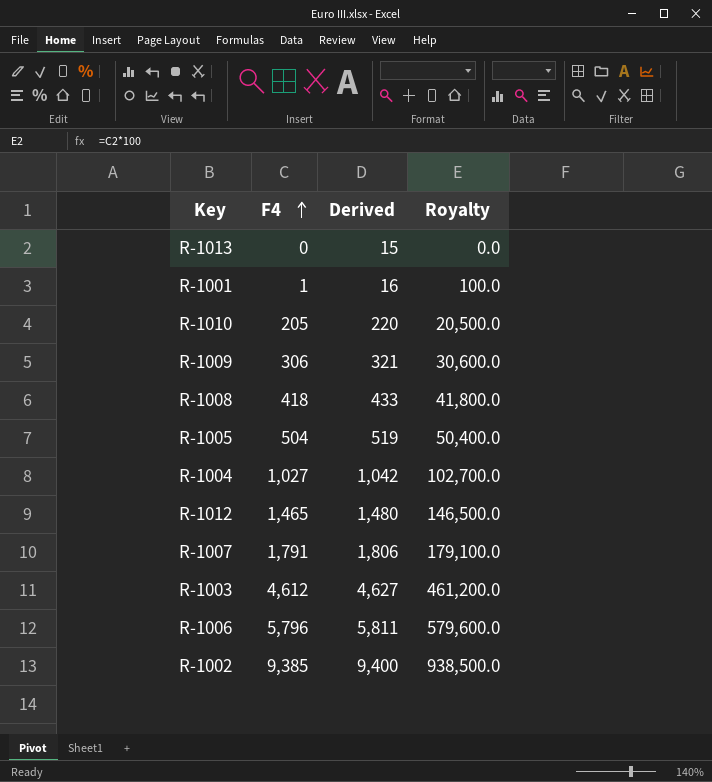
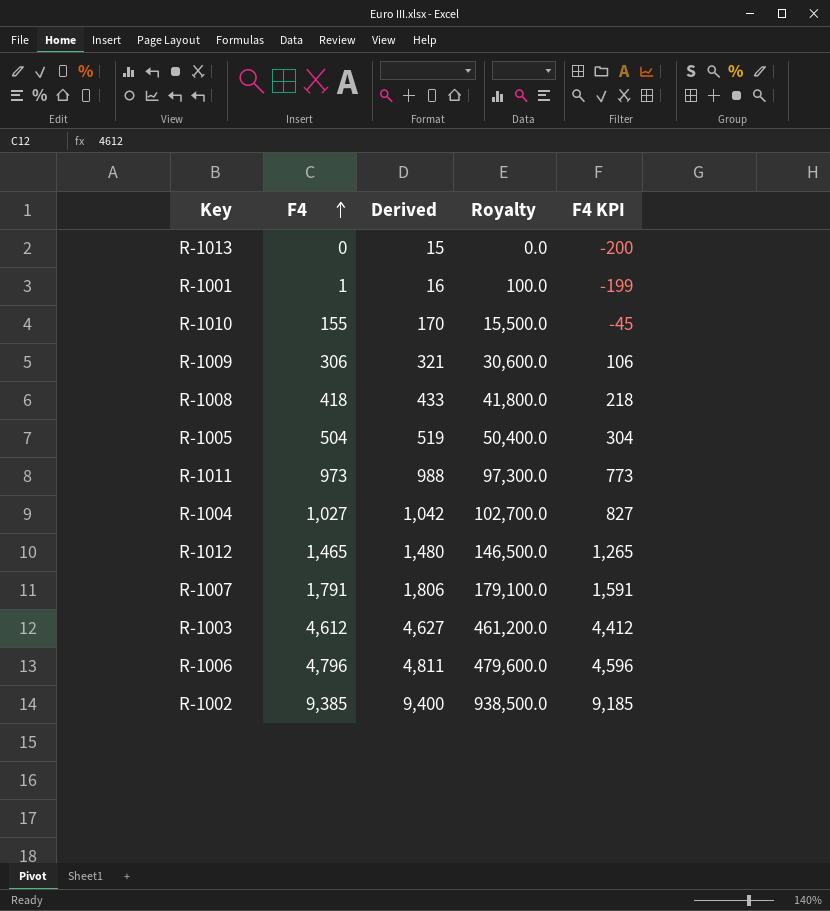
column F4 KPI | formula: none -> [F4] - 200
R-1010 | F4: 205 -> 155
R-1010 | Derived: 220 -> 170
R-1010 | Royalty: 20,500.0 -> 15,500.0
row R-1011: none -> 973 | 988 | 97,300.0 | 773
R-1006 | F4: 5,796 -> 4,796
R-1006 | Derived: 5,811 -> 4,811
R-1006 | Royalty: 579,600.0 -> 479,600.0

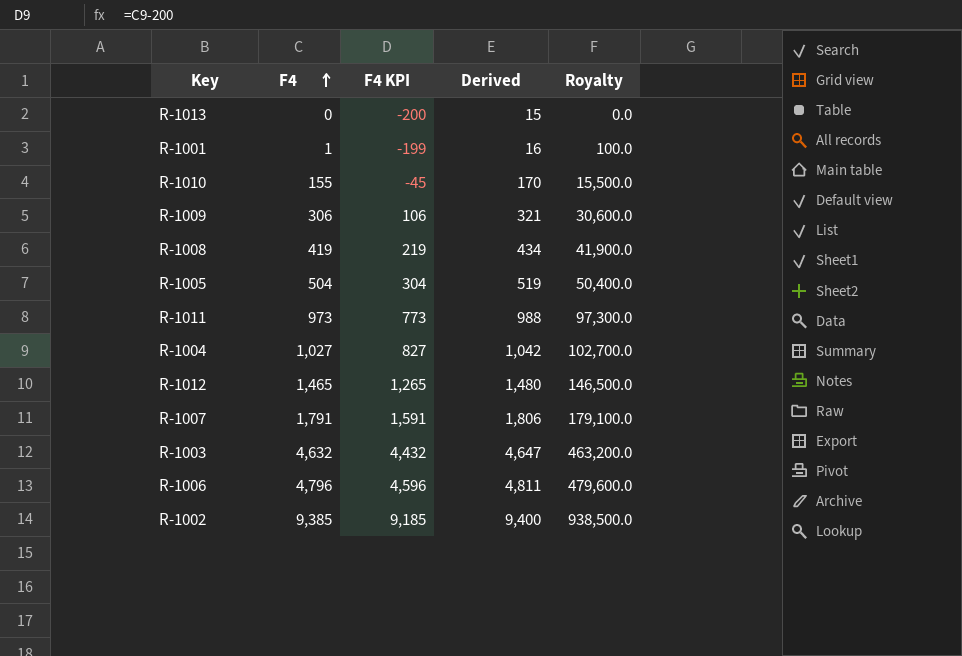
column F4 KPI | position: 5 -> 3
R-1008 | F4: 418 -> 419
R-1008 | F4 KPI: 218 -> 219
R-1008 | Derived: 433 -> 434
R-1008 | Royalty: 41,800.0 -> 41,900.0
R-1003 | F4: 4,612 -> 4,632
R-1003 | F4 KPI: 4,412 -> 4,432
R-1003 | Derived: 4,627 -> 4,647
R-1003 | Royalty: 461,200.0 -> 463,200.0

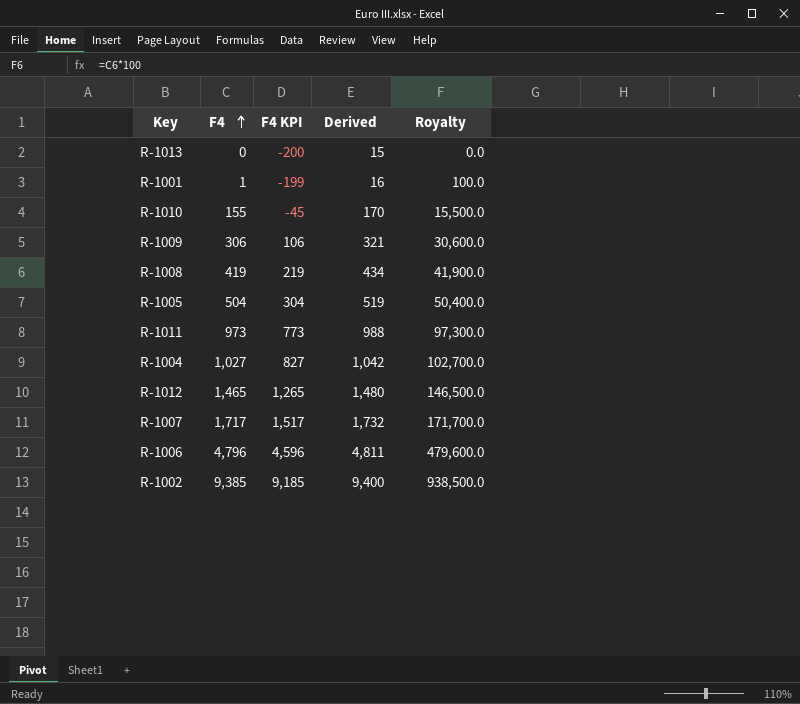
row R-1003: 4,632 | 4,432 | 4,647 | 463,200.0 -> none
R-1007 | F4: 1,791 -> 1,717
R-1007 | F4 KPI: 1,591 -> 1,517
R-1007 | Derived: 1,806 -> 1,732
R-1007 | Royalty: 179,100.0 -> 171,700.0

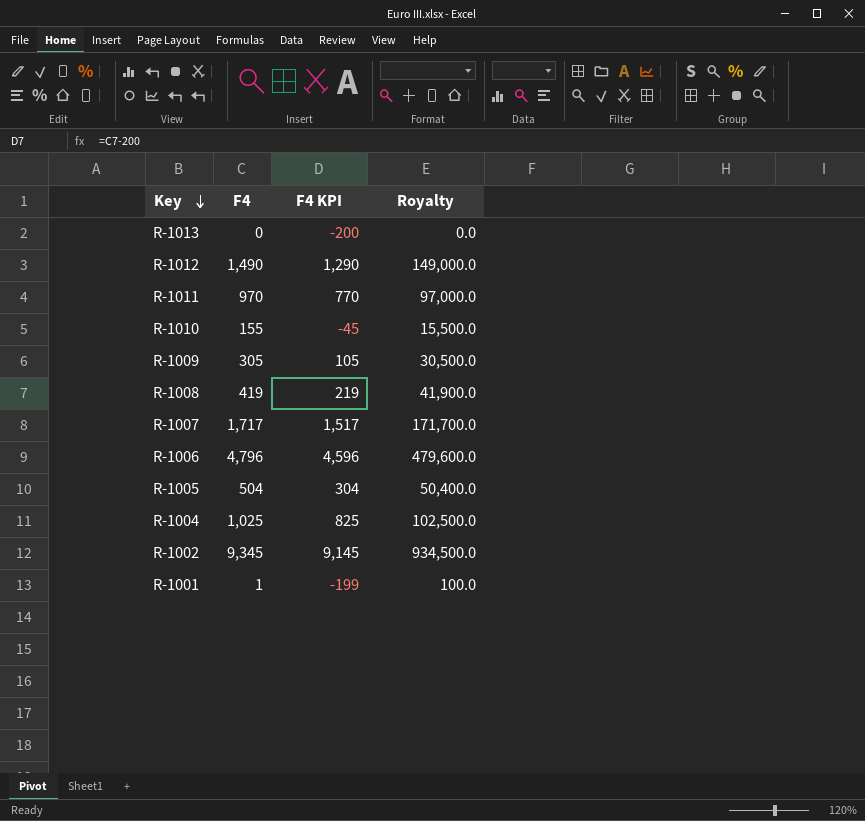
row order: F4 ascending -> Key descending
column Derived | formula: [F4] + 15 -> none
R-1012 | F4: 1,465 -> 1,490
R-1012 | F4 KPI: 1,265 -> 1,290
R-1012 | Royalty: 146,500.0 -> 149,000.0
R-1011 | F4: 973 -> 970
R-1011 | F4 KPI: 773 -> 770
R-1011 | Royalty: 97,300.0 -> 97,000.0
R-1009 | F4: 306 -> 305
R-1009 | F4 KPI: 106 -> 105
R-1009 | Royalty: 30,600.0 -> 30,500.0
R-1004 | F4: 1,027 -> 1,025
R-1004 | F4 KPI: 827 -> 825
R-1004 | Royalty: 102,700.0 -> 102,500.0
R-1002 | F4: 9,385 -> 9,345
R-1002 | F4 KPI: 9,185 -> 9,145
R-1002 | Royalty: 938,500.0 -> 934,500.0

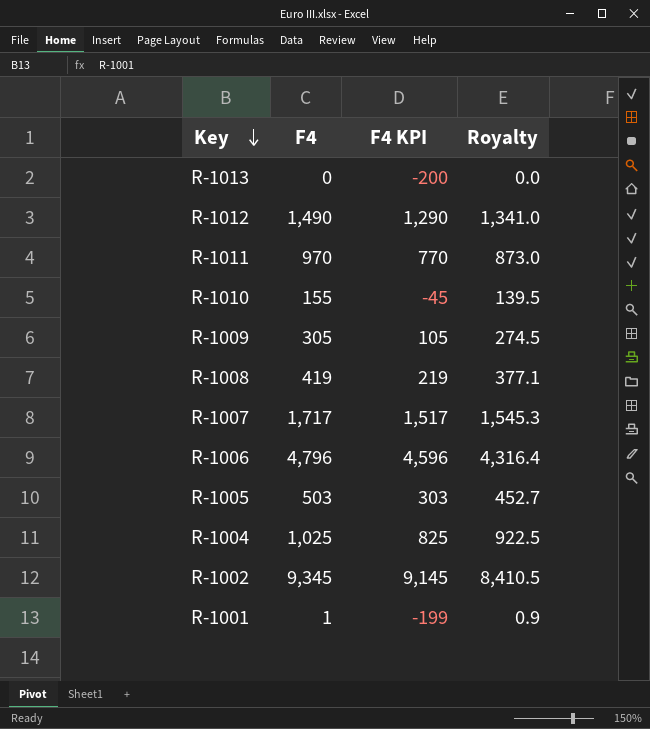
column Royalty | formula: [F4] * 100 -> [F4] * 0.9
R-1005 | F4: 504 -> 503
R-1005 | F4 KPI: 304 -> 303

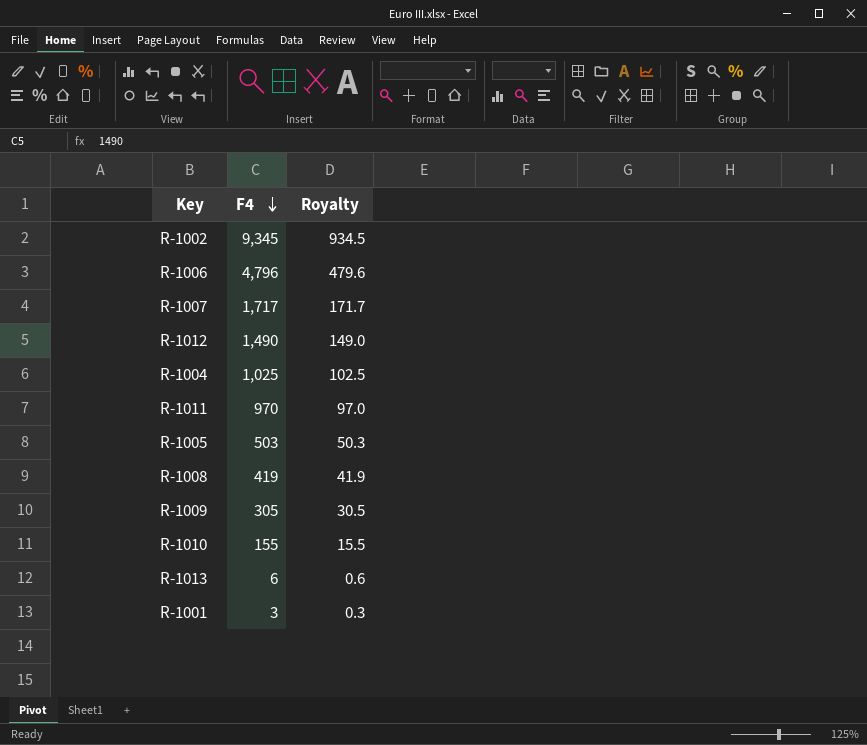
row order: Key descending -> F4 descending
column F4 KPI | formula: [F4] - 200 -> none
column Royalty | formula: [F4] * 0.9 -> [F4] * 0.1
R-1013 | F4: 0 -> 6
R-1001 | F4: 1 -> 3

